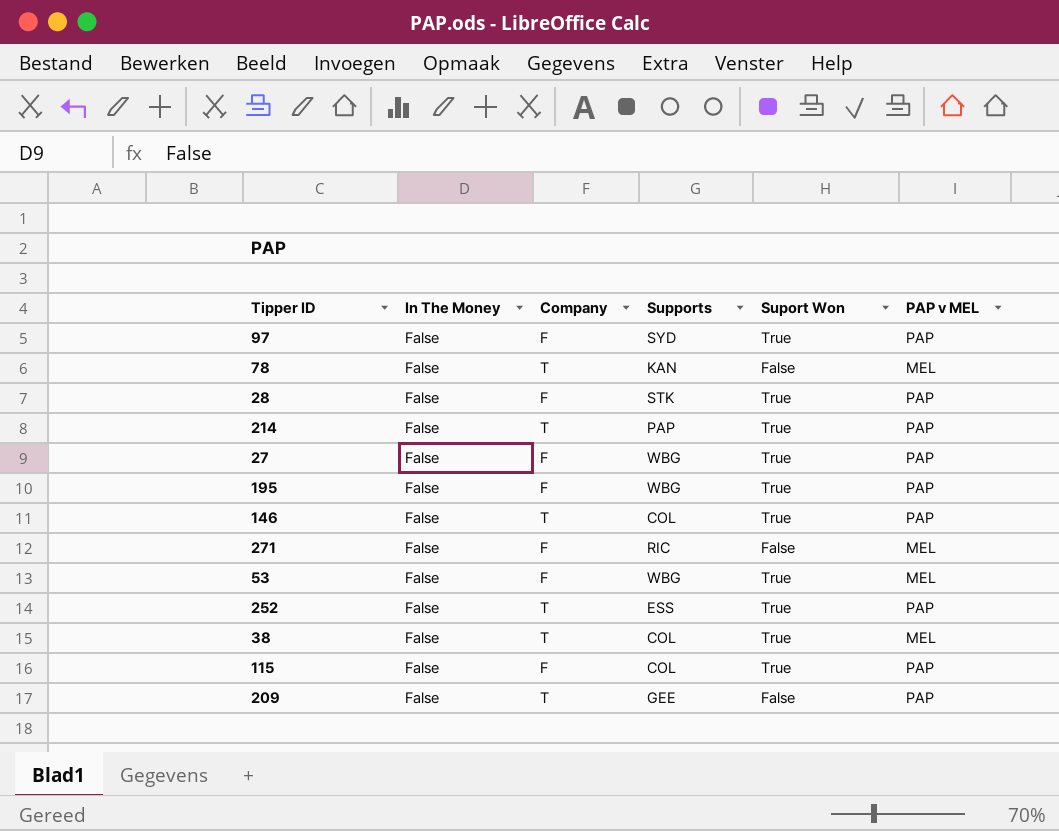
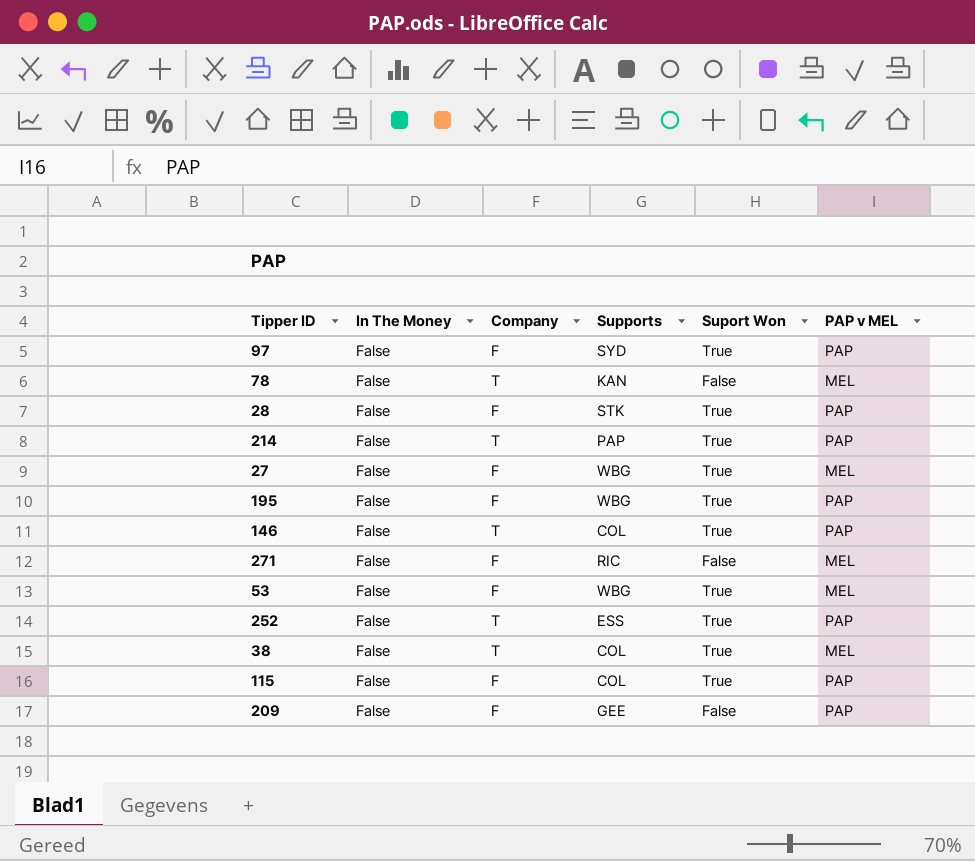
27 | PAP v MEL: PAP -> MEL
209 | Company: T -> F

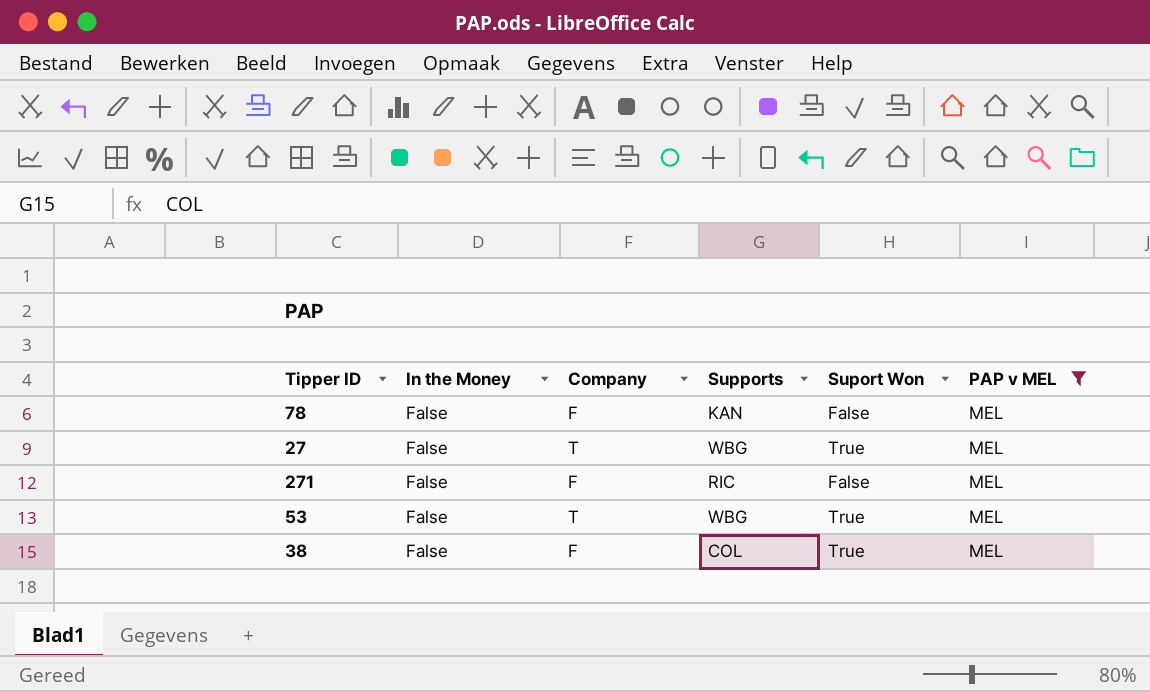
filter: none -> PAP v MEL = MEL
column name: In The Money -> In the Money
78 | Company: T -> F
27 | Company: F -> T
53 | Company: F -> T
38 | Company: T -> F

